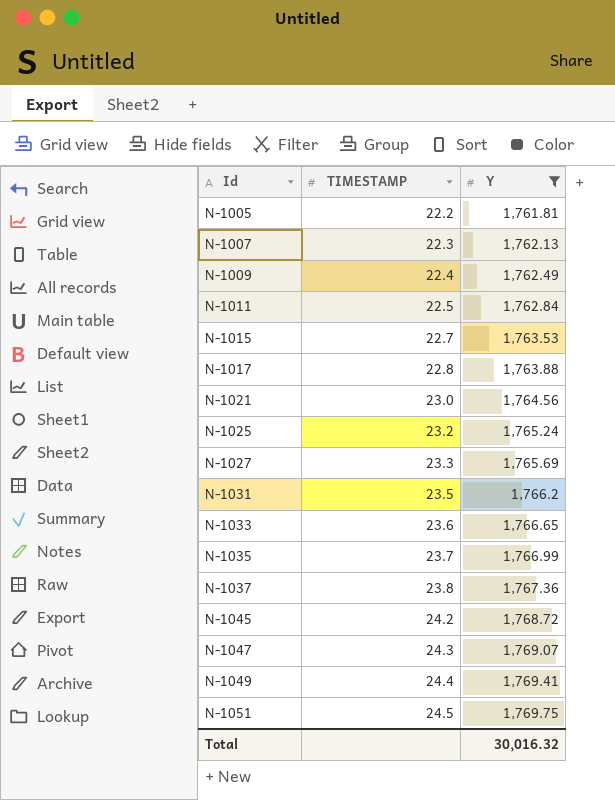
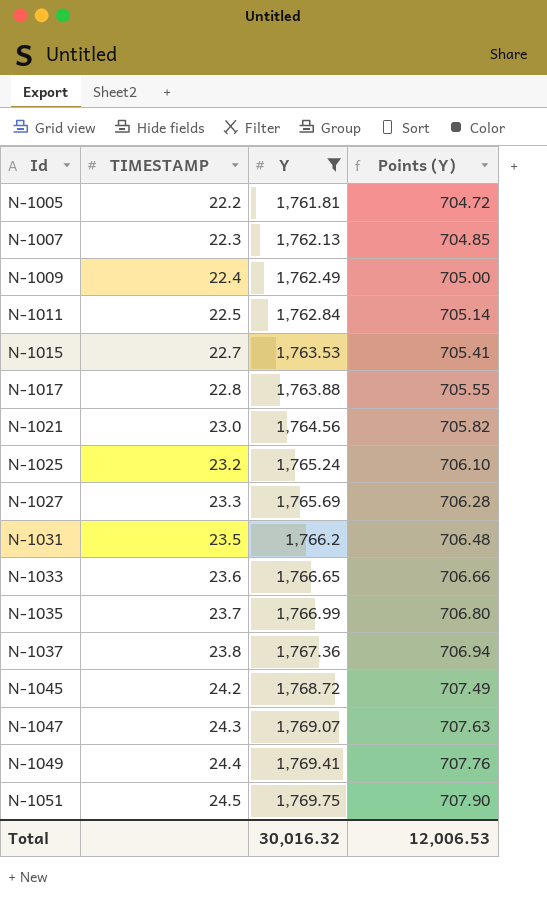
column Points (Y) | formula: none -> [Y] * 0.4

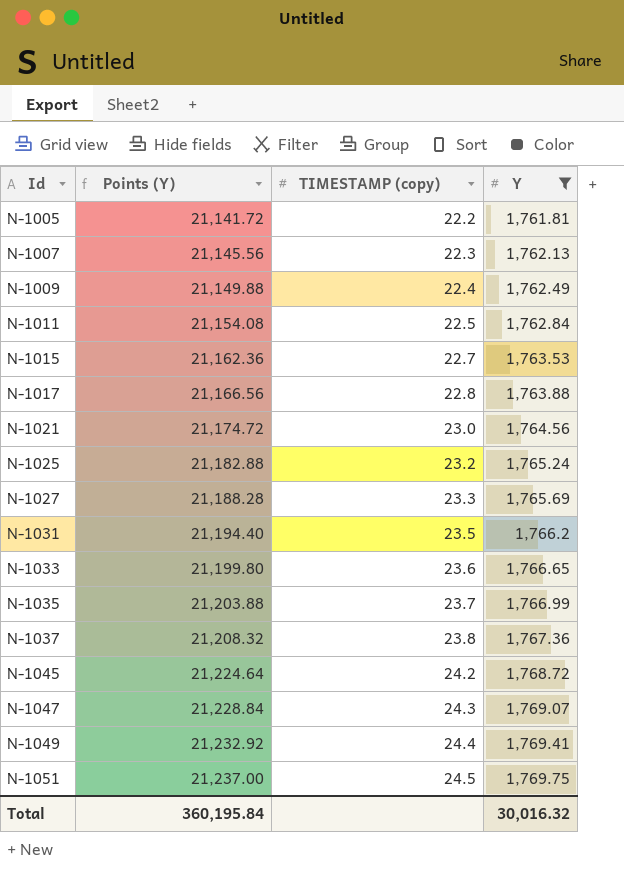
column Points (Y) | formula: [Y] * 0.4 -> [Y] * 12
column Points (Y) | position: 4 -> 2
column name: TIMESTAMP -> TIMESTAMP (copy)
Total | Points (Y): 12,006.53 -> 360,195.84

